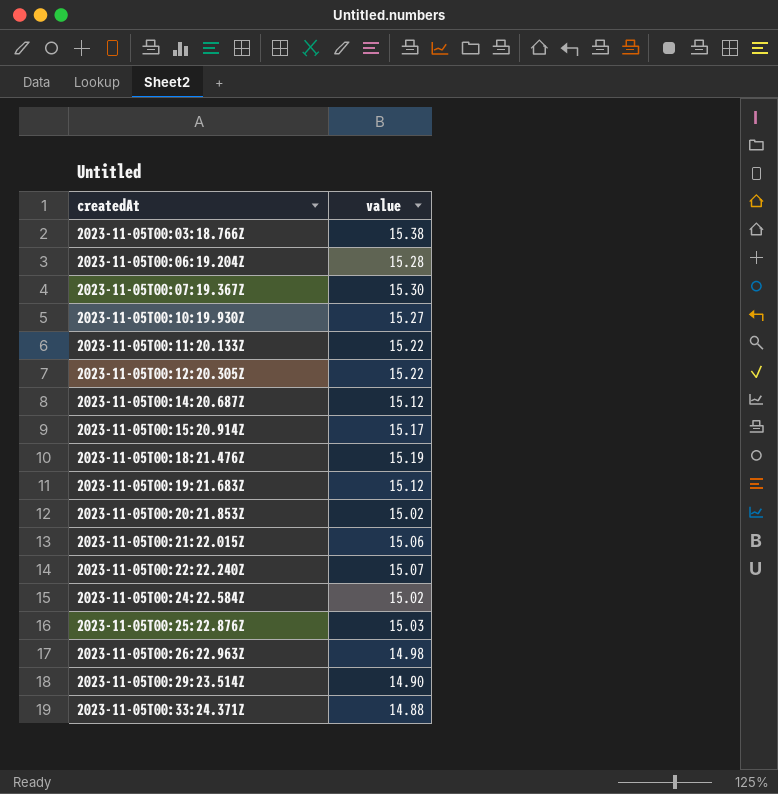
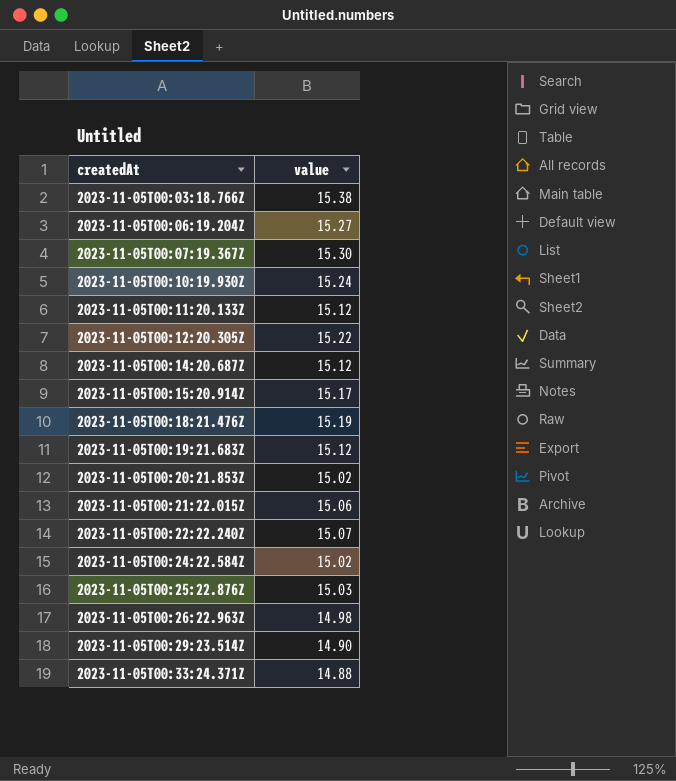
2023-11-05T00:06:19.204Z | value: 15.28 -> 15.27
2023-11-05T00:10:19.930Z | value: 15.27 -> 15.24
2023-11-05T00:11:20.133Z | value: 15.22 -> 15.12

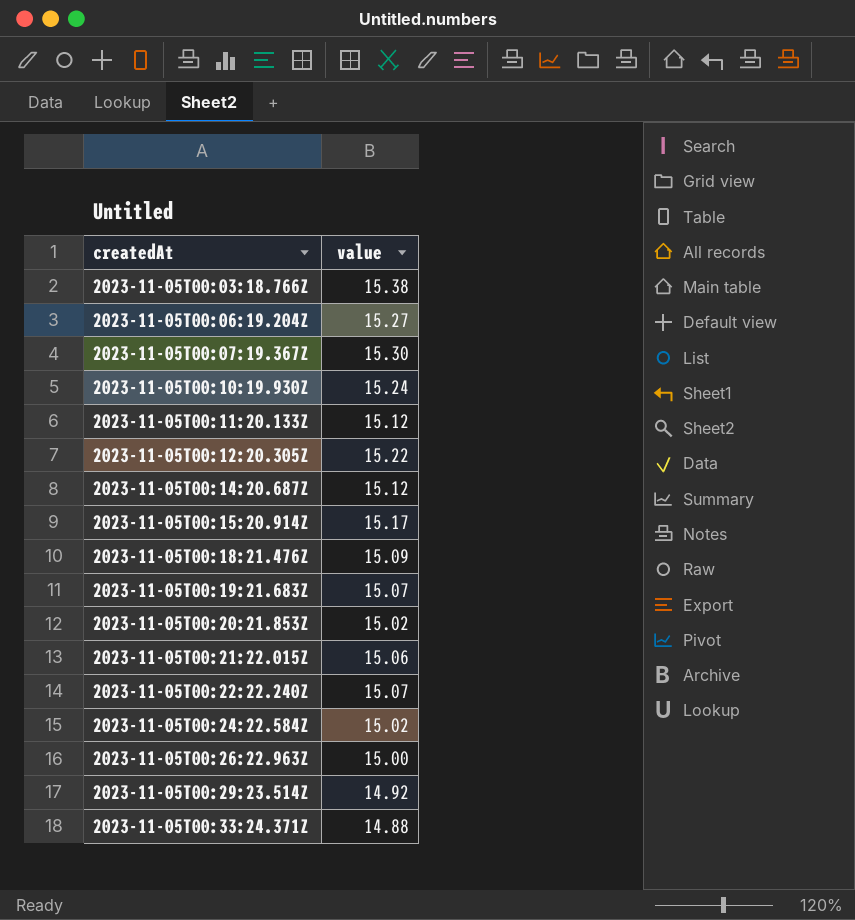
row 2023-11-05T00:25:22.876Z: 15.03 -> none
2023-11-05T00:18:21.476Z | value: 15.19 -> 15.09
2023-11-05T00:19:21.683Z | value: 15.12 -> 15.07
2023-11-05T00:26:22.963Z | value: 14.98 -> 15.00
2023-11-05T00:29:23.514Z | value: 14.90 -> 14.92

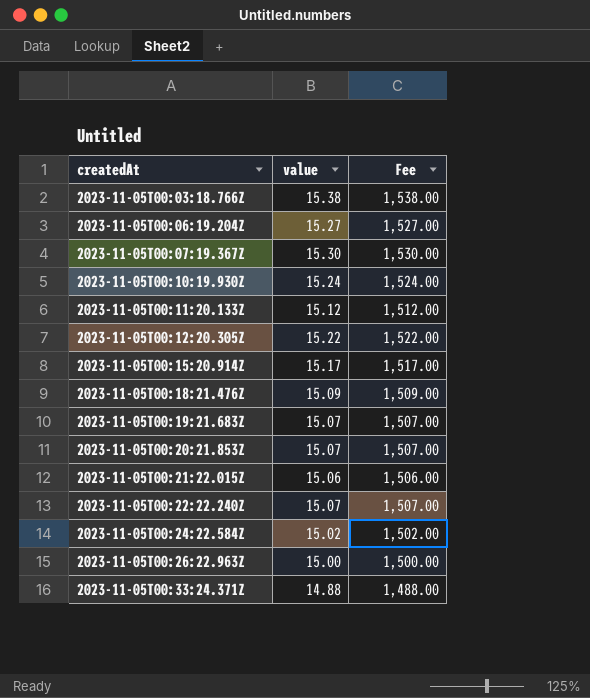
column Fee | formula: none -> [value] * 100
row 2023-11-05T00:14:20.687Z: 15.12 -> none
row 2023-11-05T00:29:23.514Z: 14.92 -> none
2023-11-05T00:20:21.853Z | value: 15.02 -> 15.07

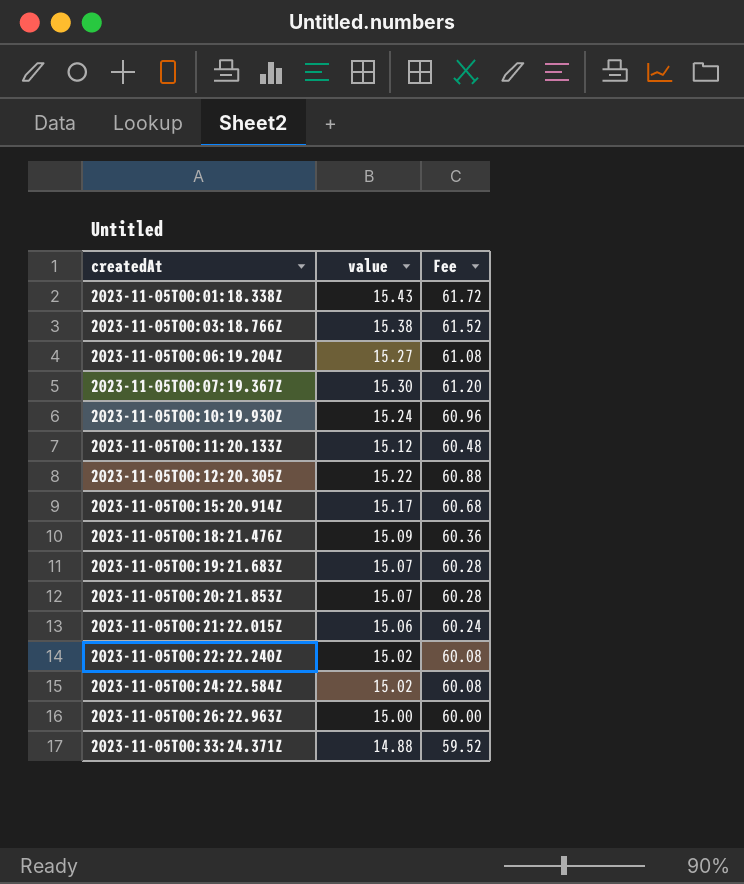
column Fee | formula: [value] * 100 -> [value] * 4
row 2023-11-05T00:01:18.338Z: none -> 15.43 | 61.72
2023-11-05T00:22:22.240Z | value: 15.07 -> 15.02

